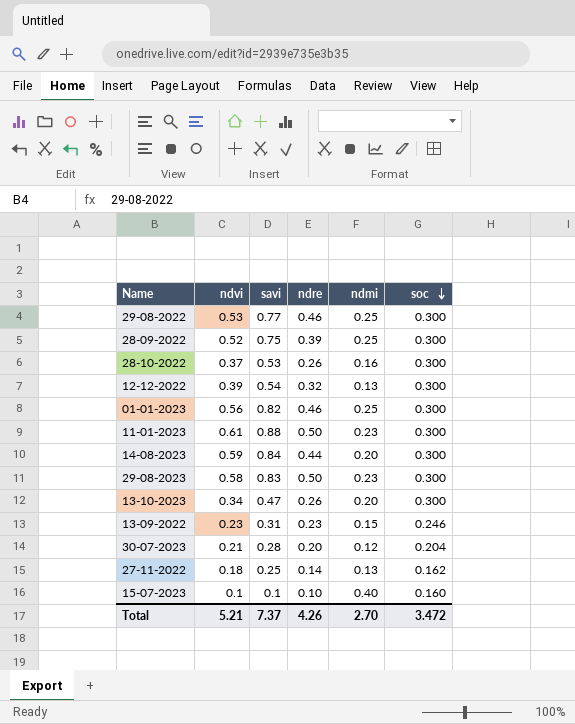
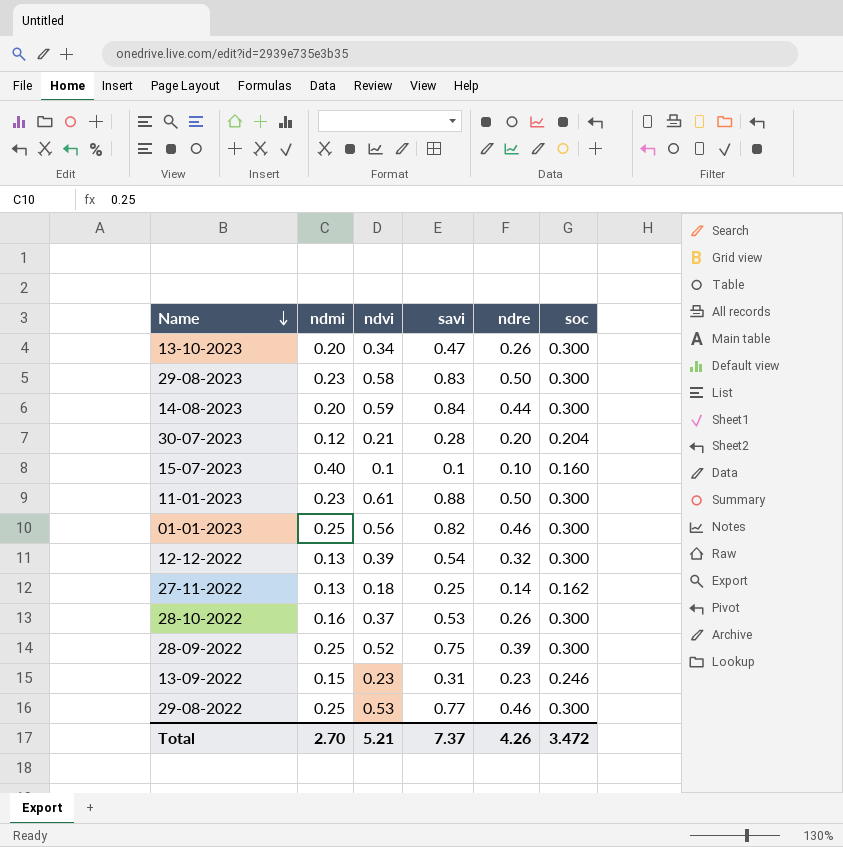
row order: soc descending -> Name descending
column ndmi | position: 5 -> 2

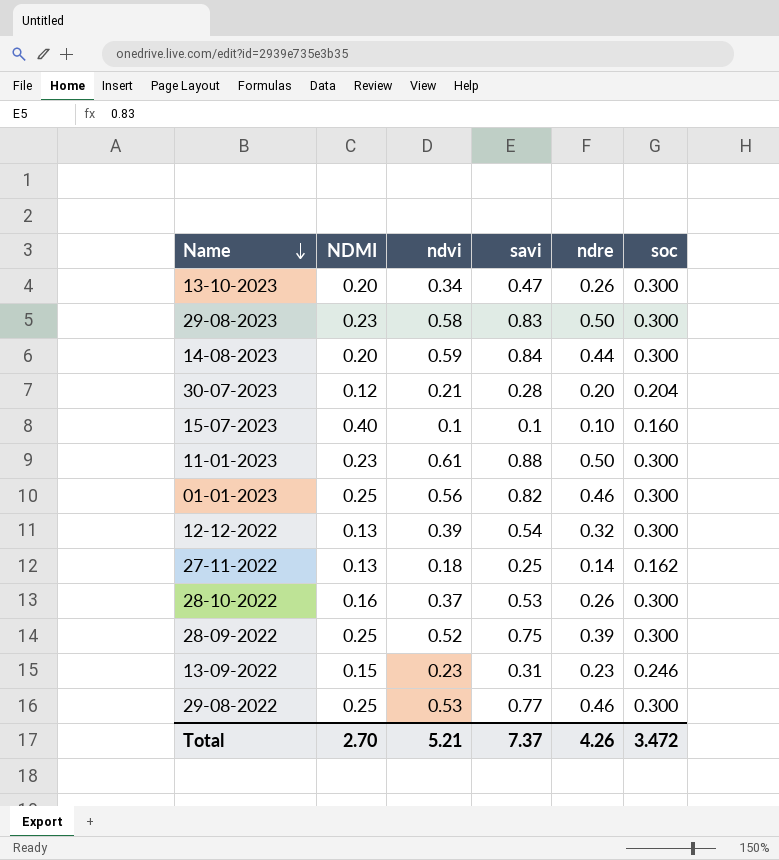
column name: ndmi -> NDMI

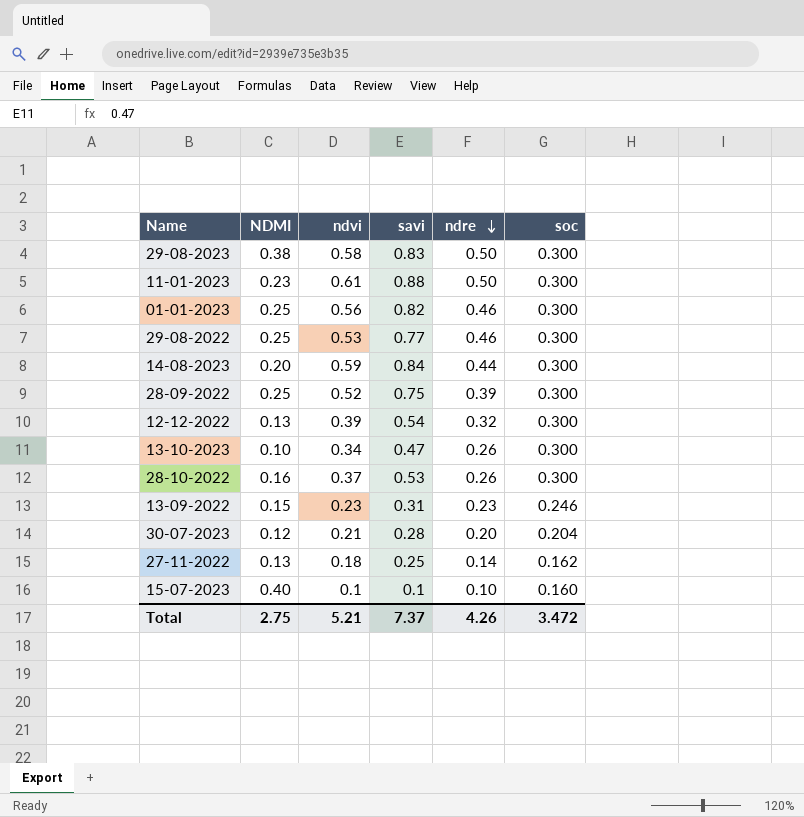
row order: Name descending -> ndre descending
29-08-2023 | NDMI: 0.23 -> 0.38
13-10-2023 | NDMI: 0.20 -> 0.10
Total | NDMI: 2.70 -> 2.75

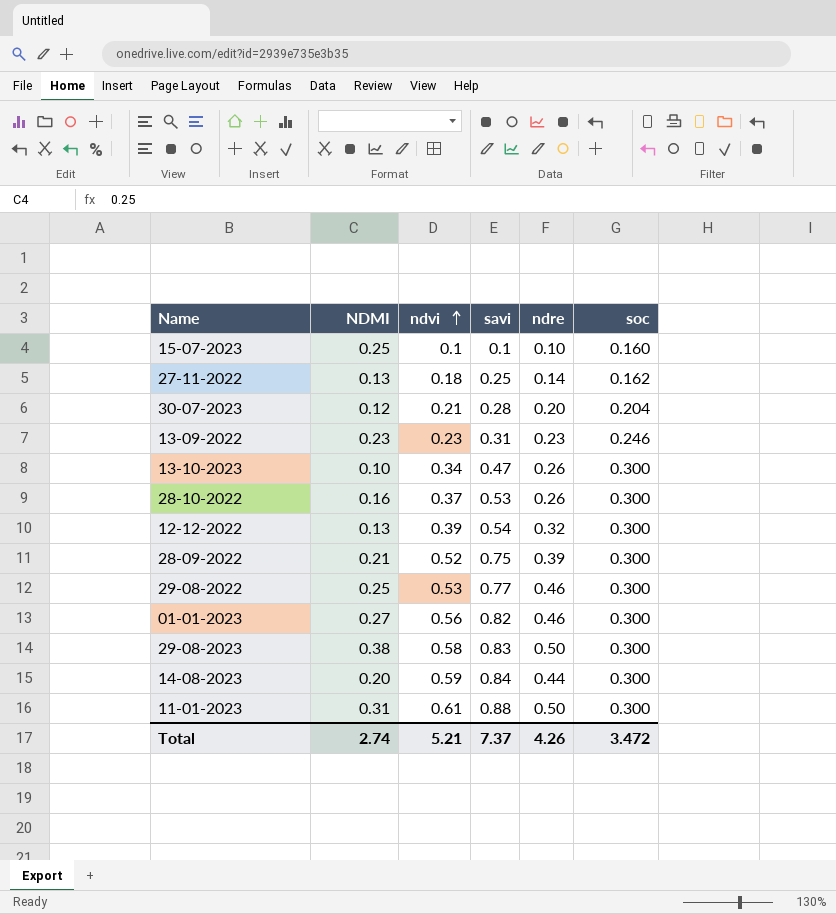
row order: ndre descending -> ndvi ascending
15-07-2023 | NDMI: 0.40 -> 0.25
13-09-2022 | NDMI: 0.15 -> 0.23
28-09-2022 | NDMI: 0.25 -> 0.21
01-01-2023 | NDMI: 0.25 -> 0.27
11-01-2023 | NDMI: 0.23 -> 0.31
Total | NDMI: 2.75 -> 2.74

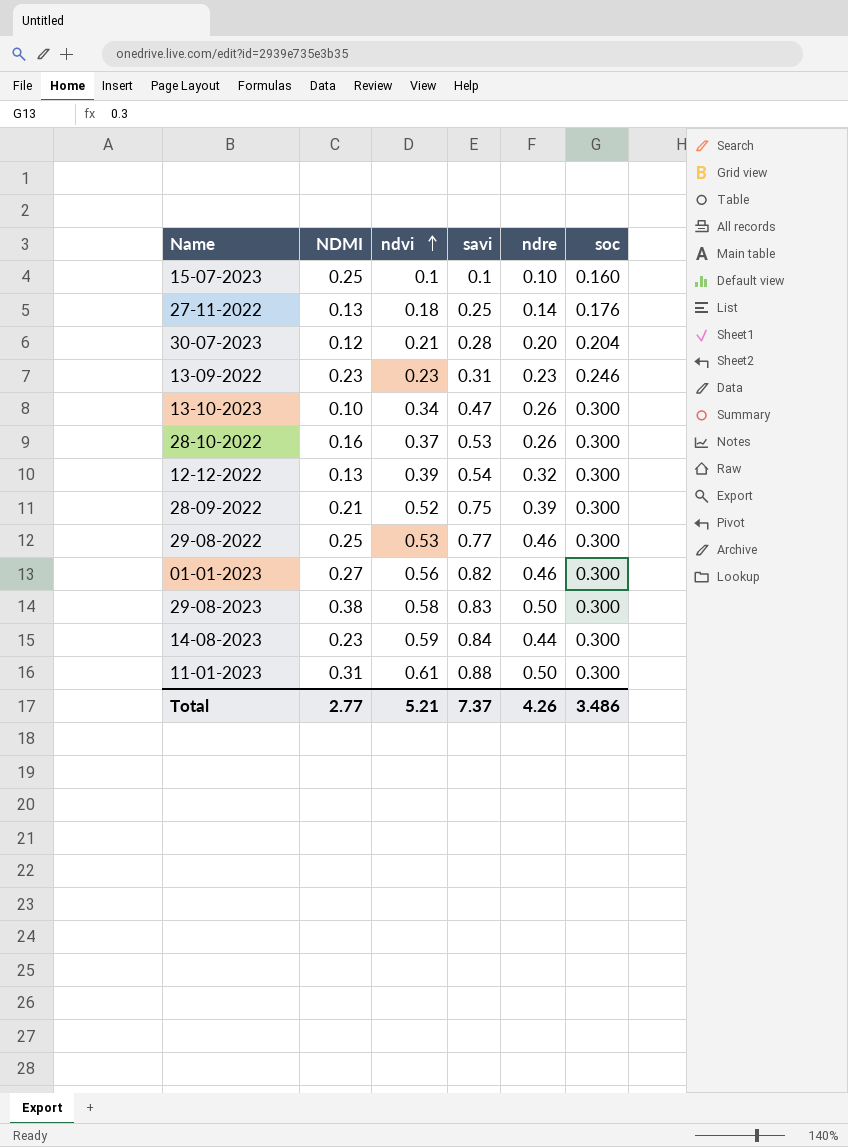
27-11-2022 | soc: 0.162 -> 0.176
14-08-2023 | NDMI: 0.20 -> 0.23
Total | NDMI: 2.74 -> 2.77
Total | soc: 3.472 -> 3.486

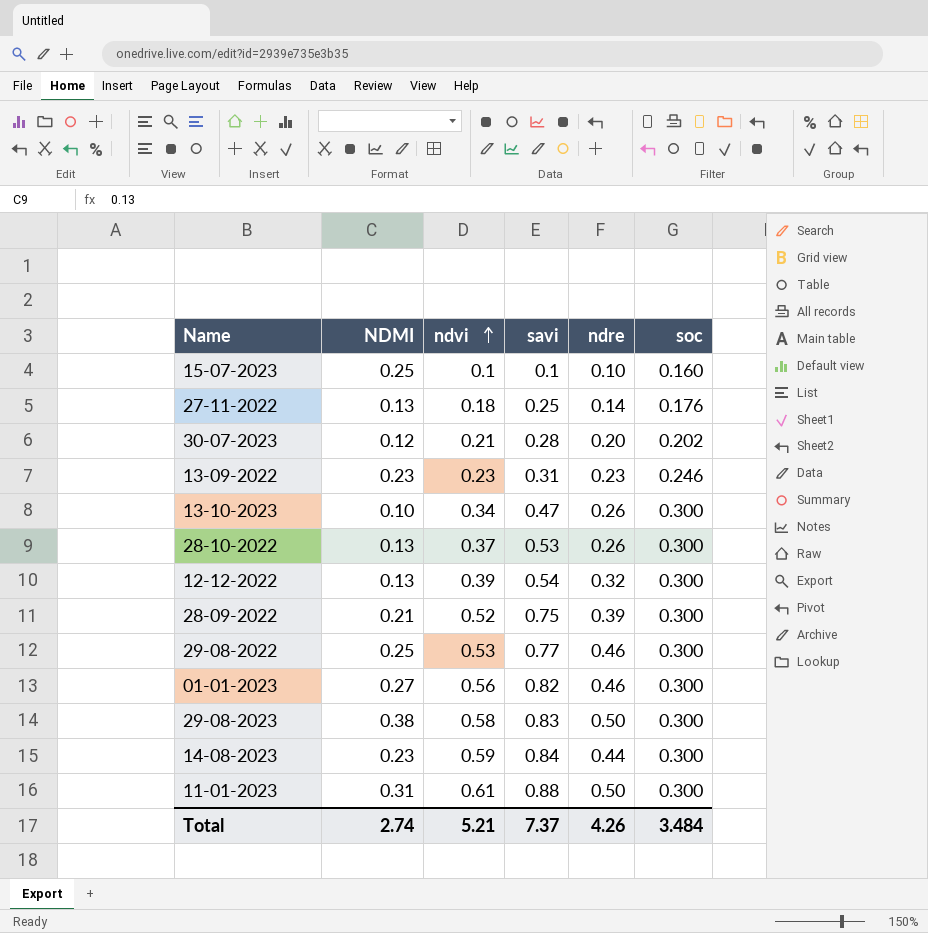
30-07-2023 | soc: 0.204 -> 0.202
28-10-2022 | NDMI: 0.16 -> 0.13
Total | NDMI: 2.77 -> 2.74
Total | soc: 3.486 -> 3.484

